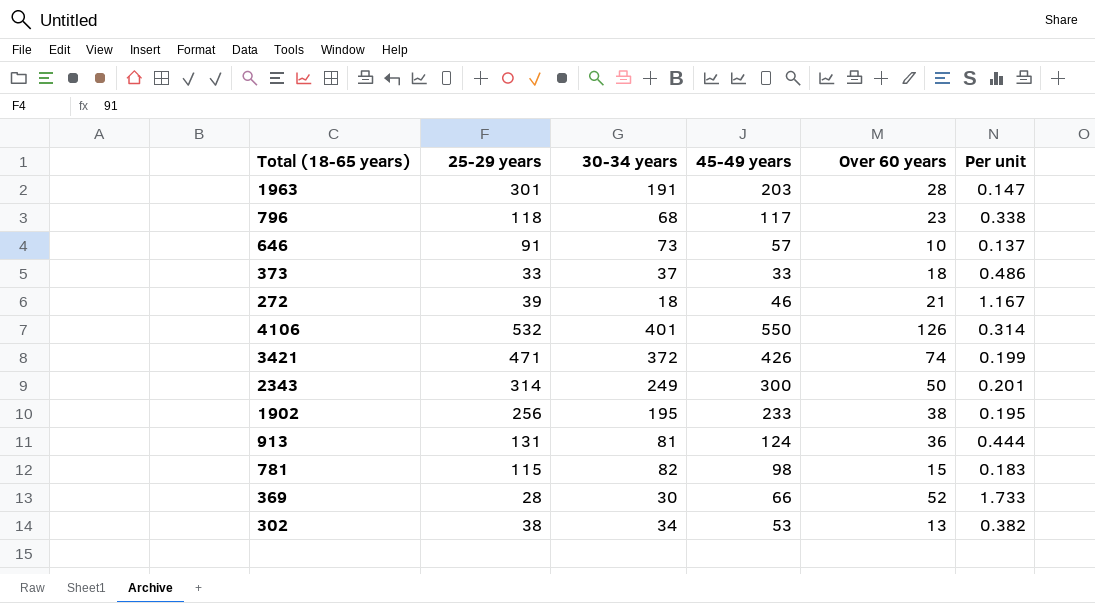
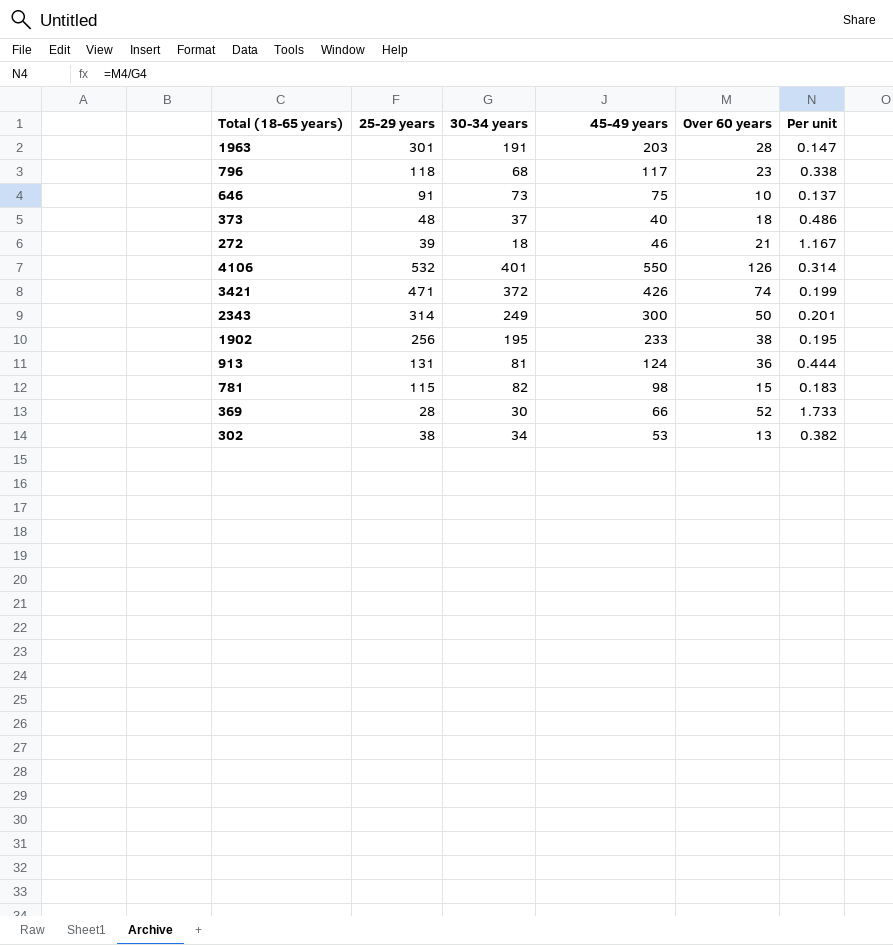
646 | 45-49 years: 57 -> 75
373 | 25-29 years: 33 -> 48
373 | 45-49 years: 33 -> 40

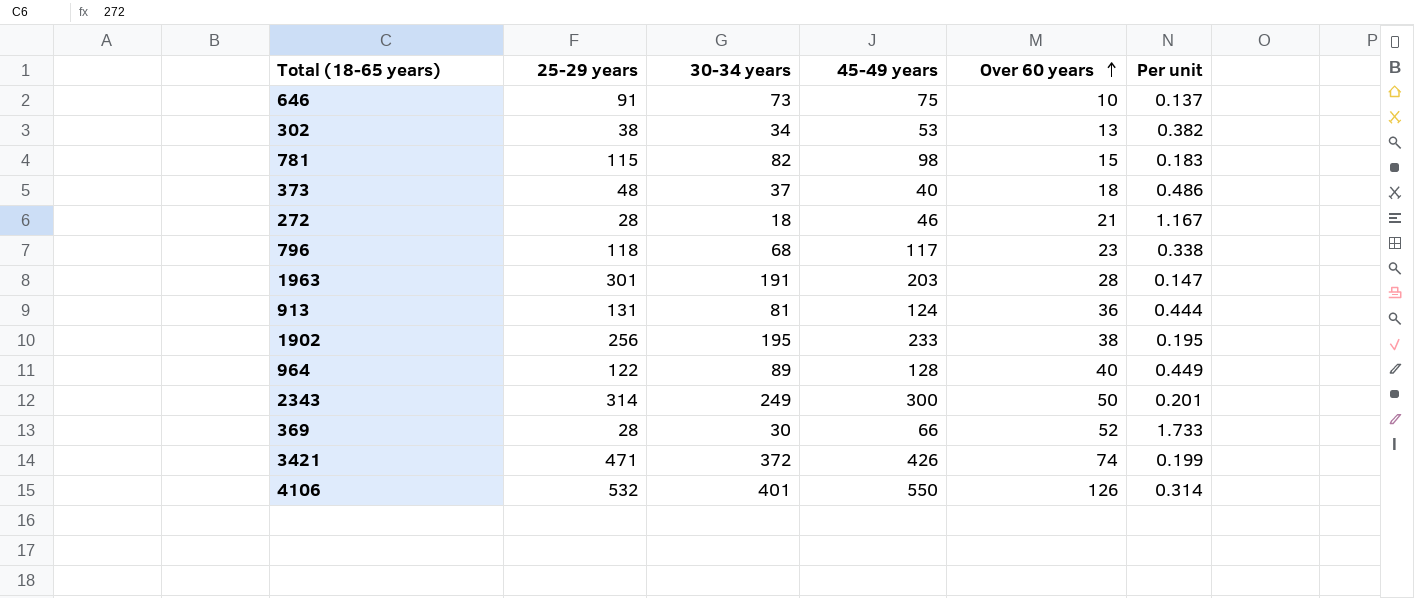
row order: none -> Over 60 years ascending
272 | 25-29 years: 39 -> 28
row 964: none -> 122 | 89 | 128 | 40 | 0.449

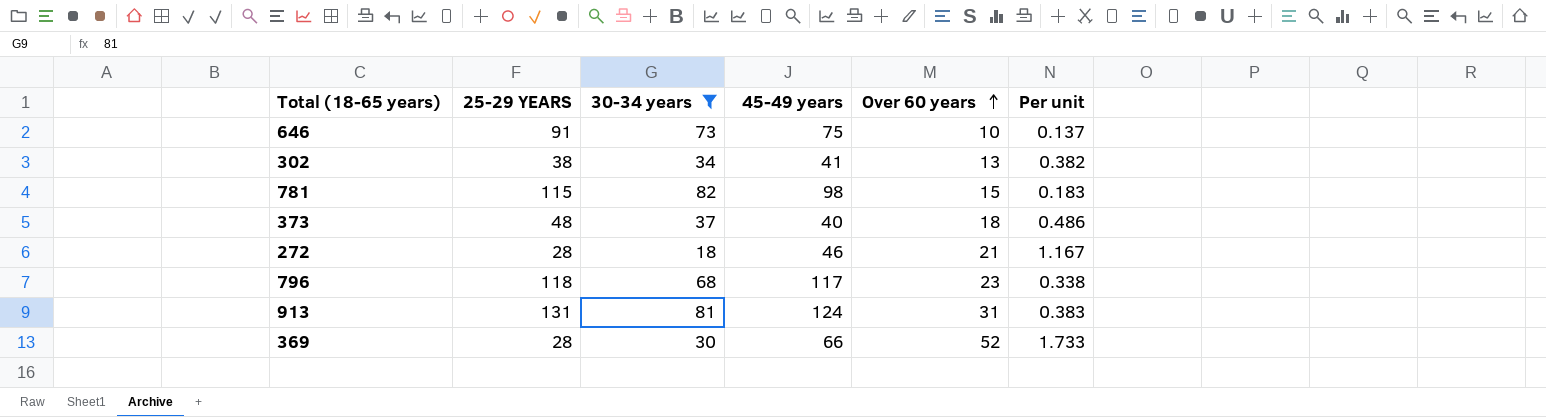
filter: none -> 30-34 years <= 82
column name: 25-29 years -> 25-29 YEARS
302 | 45-49 years: 53 -> 41
913 | Over 60 years: 36 -> 31
913 | Per unit: 0.444 -> 0.383

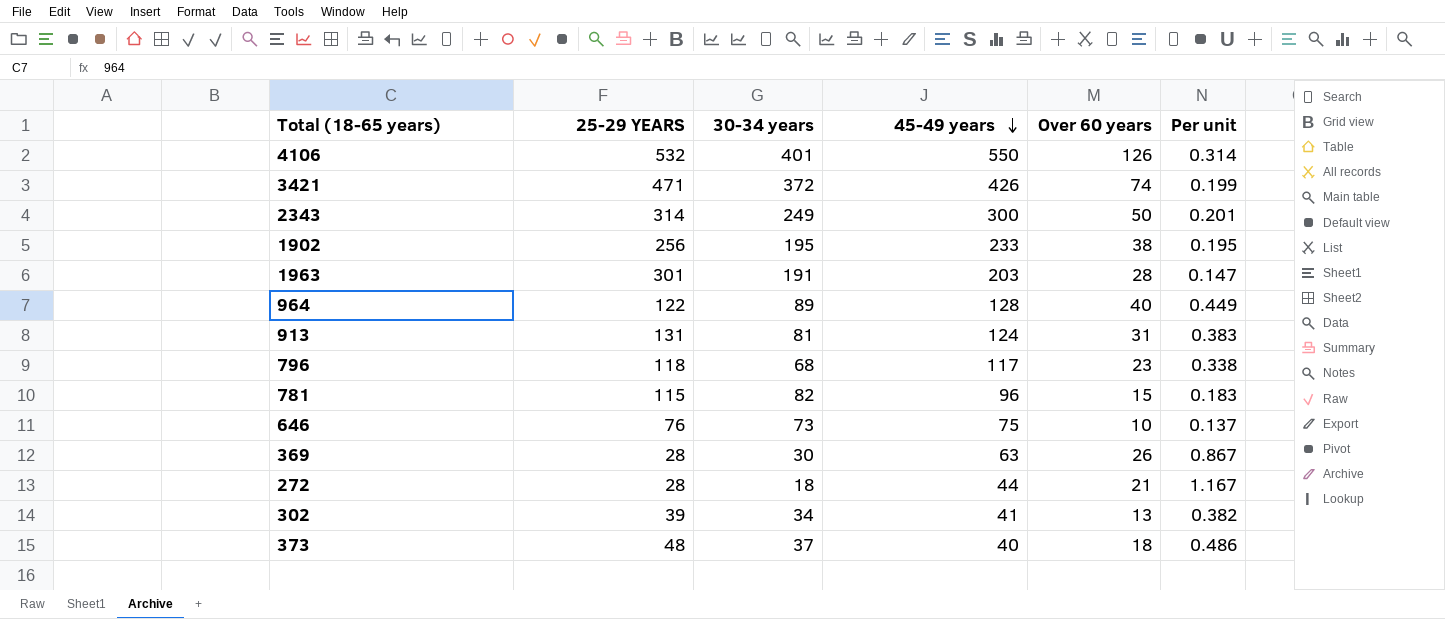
filter: 30-34 years <= 82 -> none
row order: Over 60 years ascending -> 45-49 years descending
781 | 45-49 years: 98 -> 96
646 | 25-29 YEARS: 91 -> 76
369 | 45-49 years: 66 -> 63
369 | Over 60 years: 52 -> 26
369 | Per unit: 1.733 -> 0.867
272 | 45-49 years: 46 -> 44
302 | 25-29 YEARS: 38 -> 39

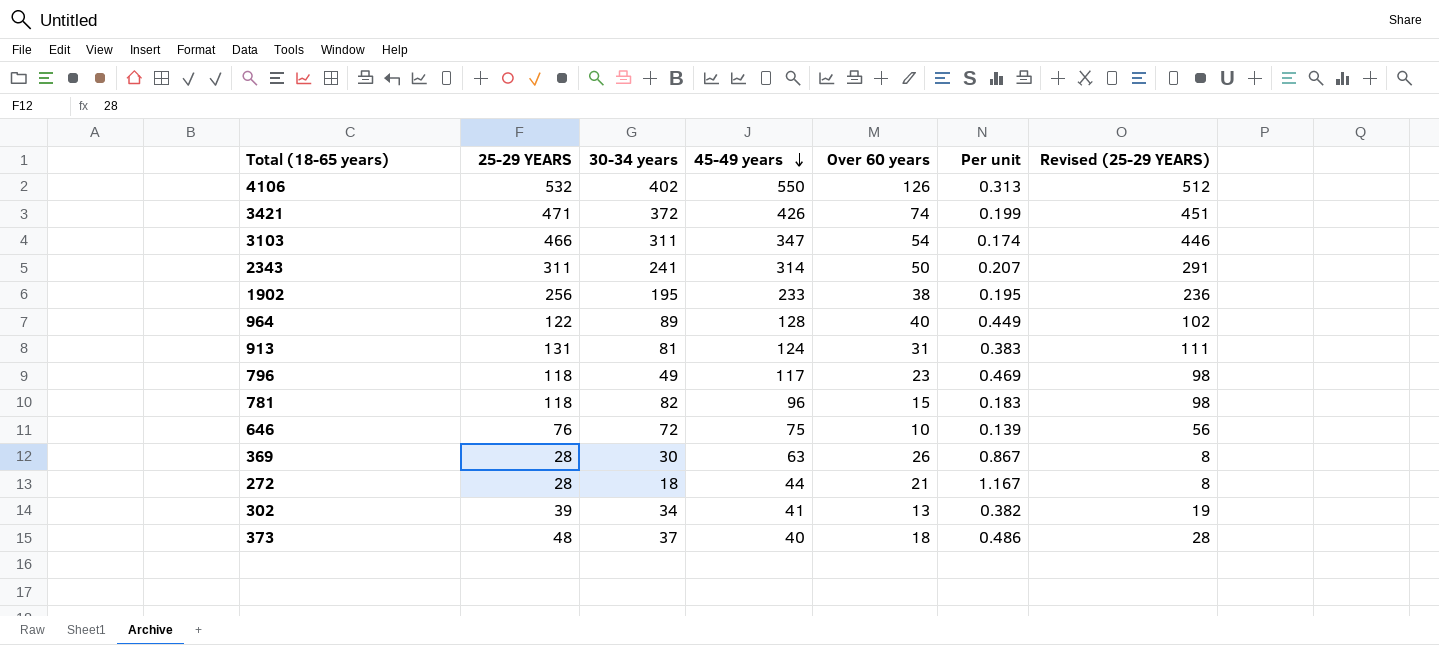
column Revised (25-29 YEARS) | formula: none -> [25-29 YEARS] - 20
row 1963: 301 | 191 | 203 | 28 | 0.147 -> none
4106 | 30-34 years: 401 -> 402
4106 | Per unit: 0.314 -> 0.313
row 3103: none -> 466 | 311 | 347 | 54 | 0.174 | 446
2343 | 25-29 YEARS: 314 -> 311
2343 | 30-34 years: 249 -> 241
2343 | 45-49 years: 300 -> 314
2343 | Per unit: 0.201 -> 0.207
796 | 30-34 years: 68 -> 49
796 | Per unit: 0.338 -> 0.469
781 | 25-29 YEARS: 115 -> 118
646 | 30-34 years: 73 -> 72
646 | Per unit: 0.137 -> 0.139

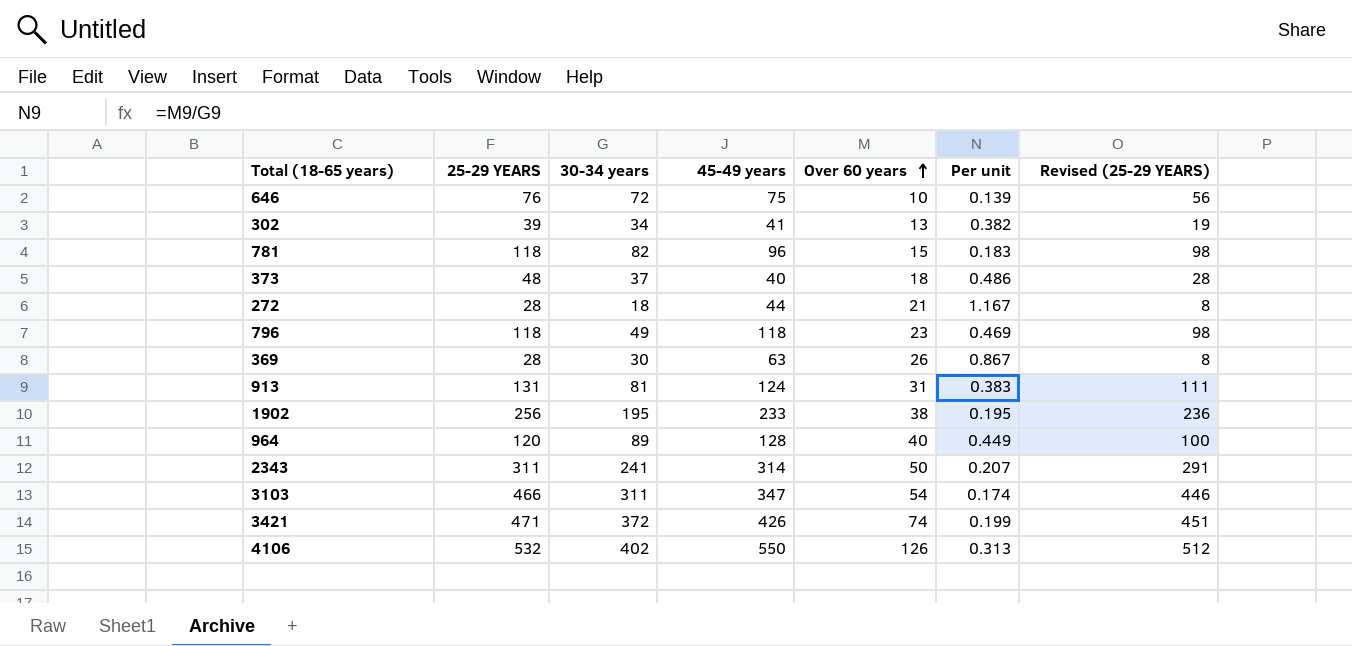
row order: 45-49 years descending -> Over 60 years ascending
796 | 45-49 years: 117 -> 118
964 | 25-29 YEARS: 122 -> 120
964 | Revised (25-29 YEARS): 102 -> 100

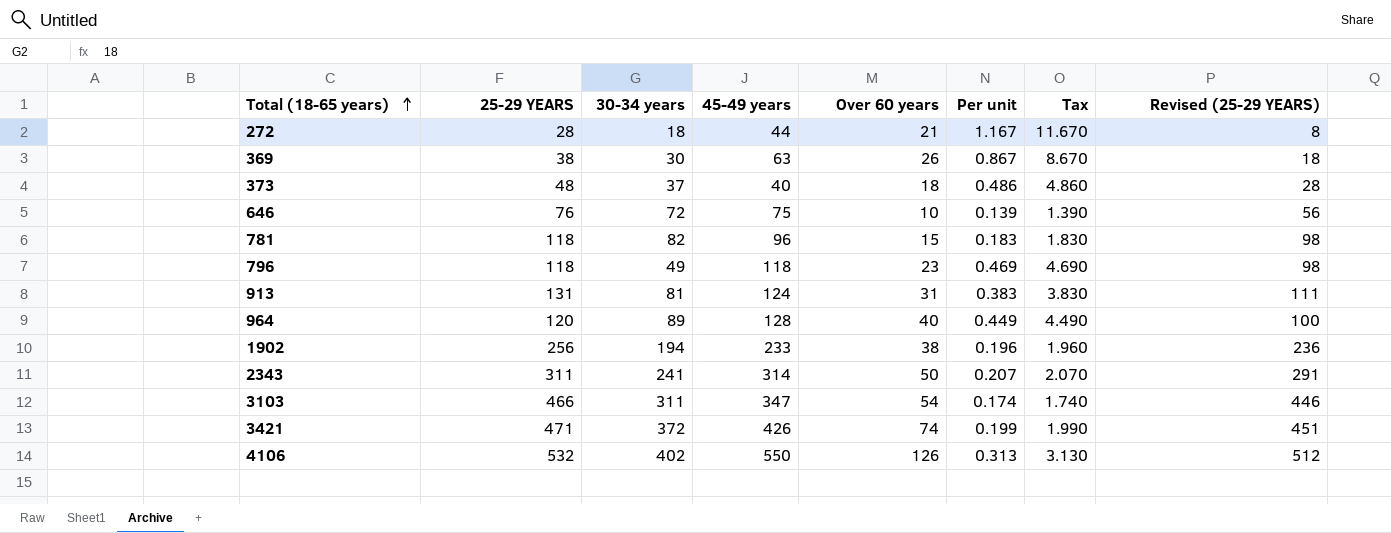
row order: Over 60 years ascending -> Total (18-65 years) ascending
column Tax | formula: none -> [Per unit] * 10
row 302: 39 | 34 | 41 | 13 | 0.382 | 19 -> none
369 | 25-29 YEARS: 28 -> 38
369 | Revised (25-29 YEARS): 8 -> 18
1902 | 30-34 years: 195 -> 194
1902 | Per unit: 0.195 -> 0.196

